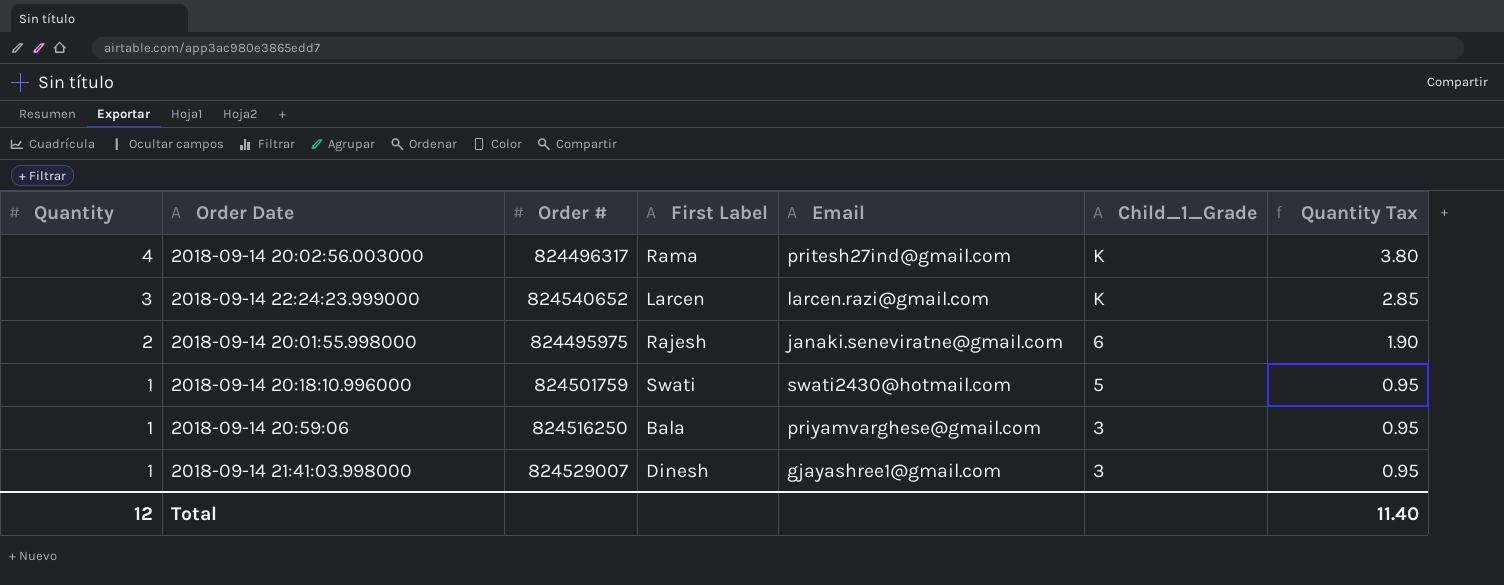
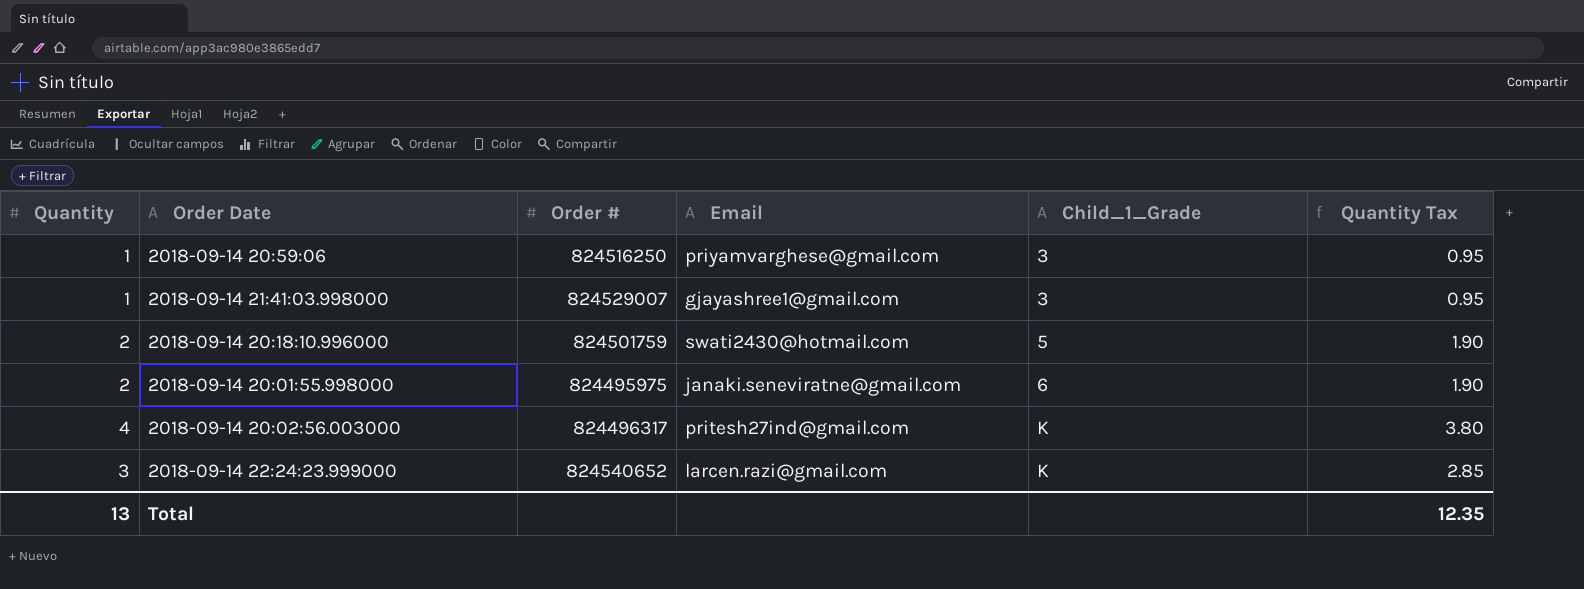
row order: Quantity descending -> Child_1_Grade ascending
column First Label | position: 4 -> none
2018-09-14 20:18:10.996000 | Quantity: 1 -> 2
2018-09-14 20:18:10.996000 | Quantity Tax: 0.95 -> 1.90
Total | Quantity: 12 -> 13
Total | Quantity Tax: 11.40 -> 12.35

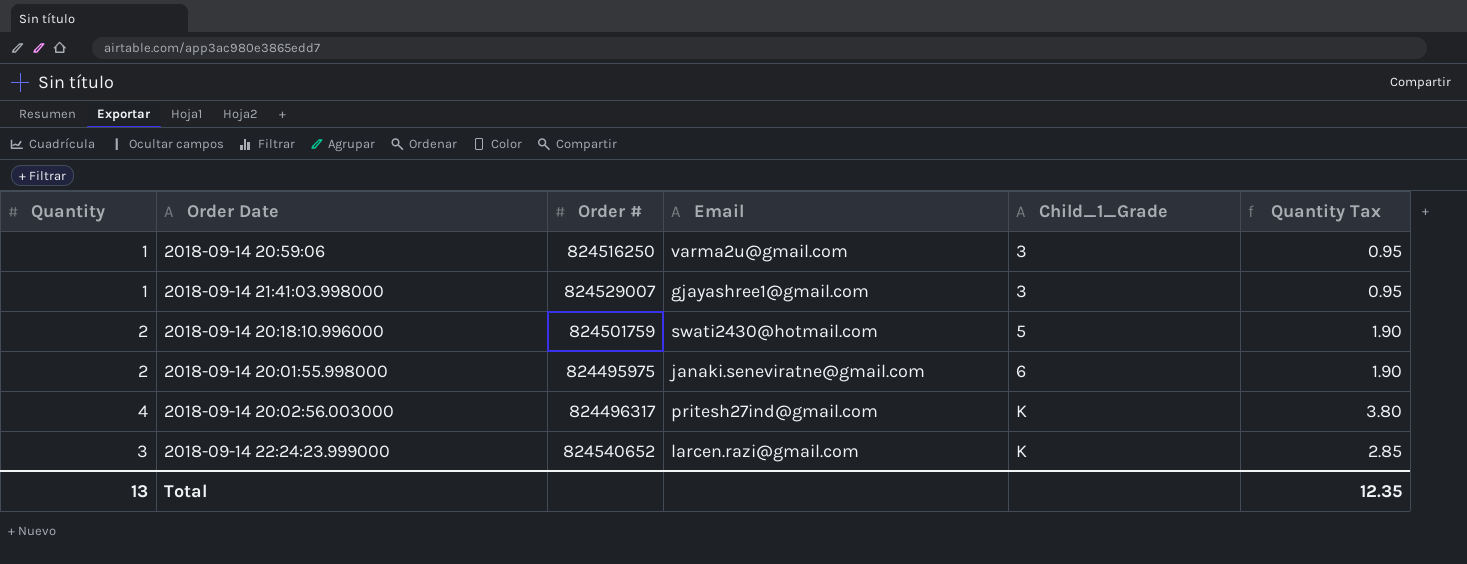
2018-09-14 20:59:06 | Email: priyamvarghese@gmail.com -> varma2u@gmail.com

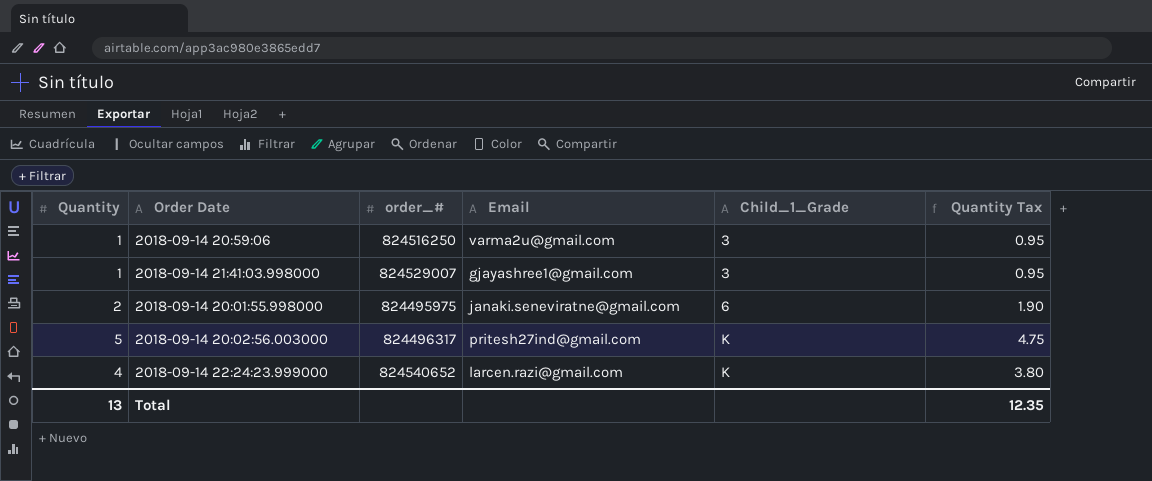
column name: Order # -> order_#
row 2018-09-14 20:18:10.996000: 2 | 824501759 | swati2430@hotmail.com | 5 | 1.90 -> none
2018-09-14 20:02:56.003000 | Quantity: 4 -> 5
2018-09-14 20:02:56.003000 | Quantity Tax: 3.80 -> 4.75
2018-09-14 22:24:23.999000 | Quantity: 3 -> 4
2018-09-14 22:24:23.999000 | Quantity Tax: 2.85 -> 3.80

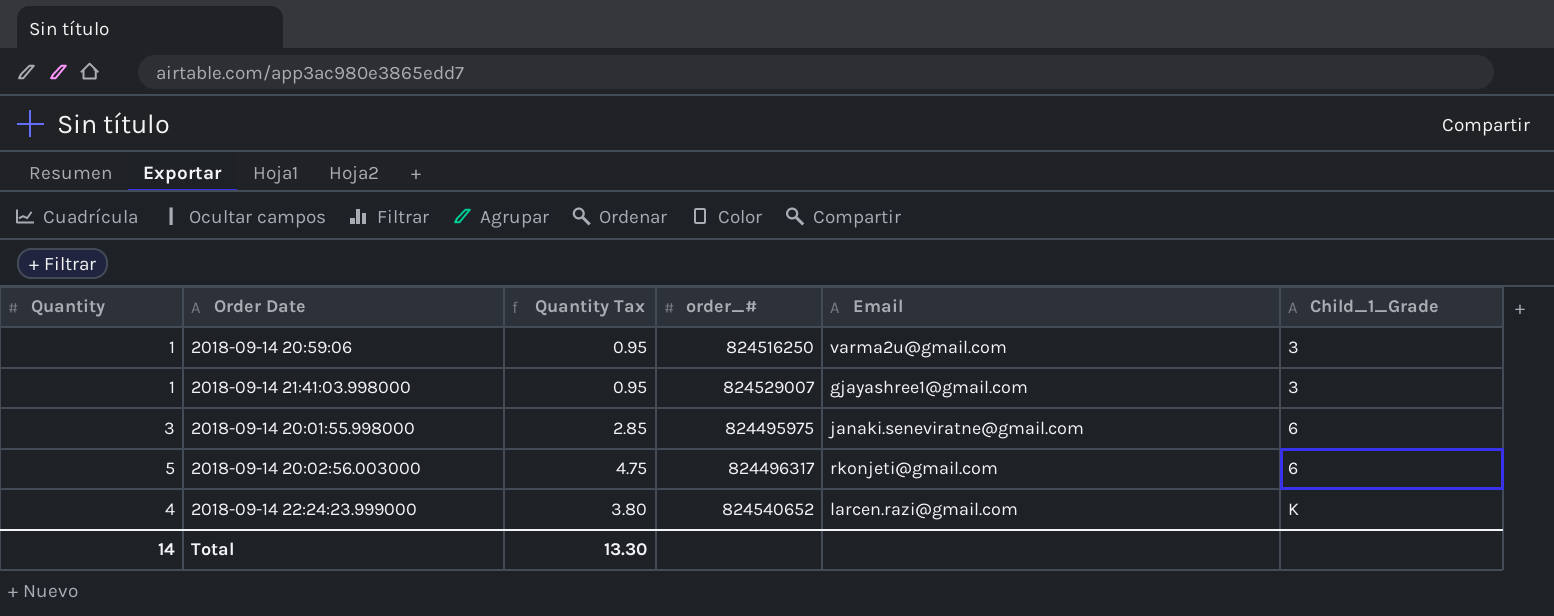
column Quantity Tax | position: 6 -> 3
2018-09-14 20:01:55.998000 | Quantity: 2 -> 3
2018-09-14 20:01:55.998000 | Quantity Tax: 1.90 -> 2.85
2018-09-14 20:02:56.003000 | Email: pritesh27ind@gmail.com -> rkonjeti@gmail.com
2018-09-14 20:02:56.003000 | Child_1_Grade: K -> 6
Total | Quantity: 13 -> 14
Total | Quantity Tax: 12.35 -> 13.30

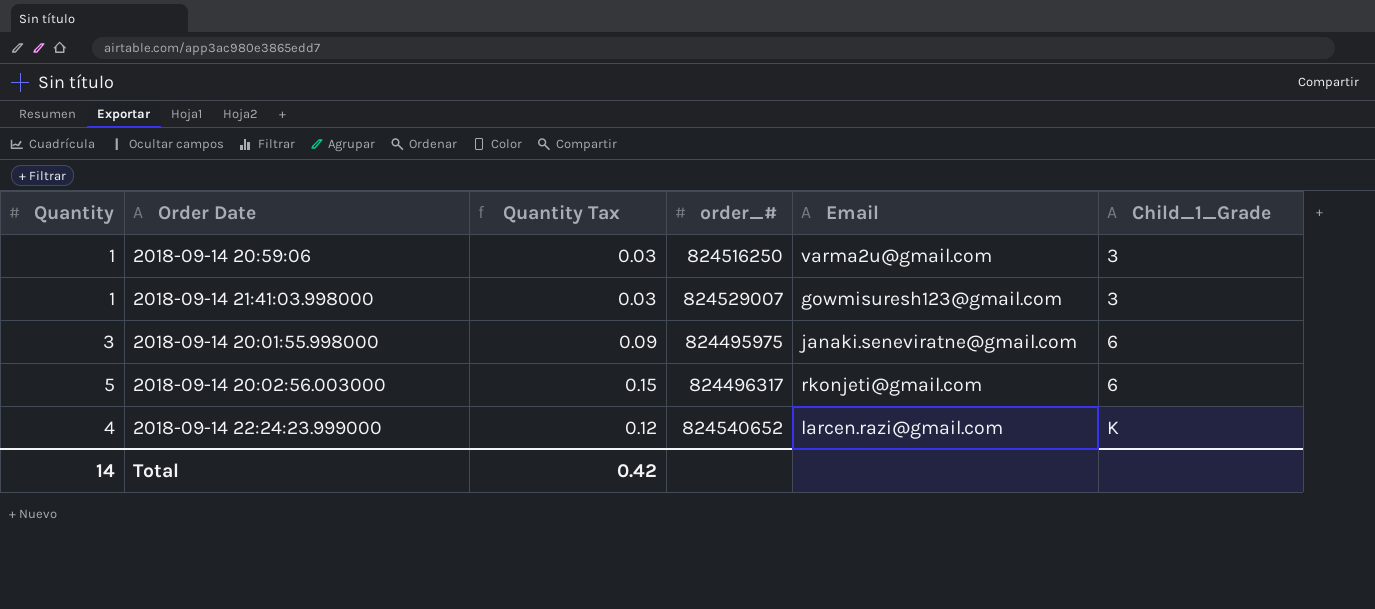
column Quantity Tax | formula: [Quantity] * 0.95 -> [Quantity] * 0.03
2018-09-14 21:41:03.998000 | Email: gjayashree1@gmail.com -> gowmisuresh123@gmail.com
Total | Quantity Tax: 13.30 -> 0.42

